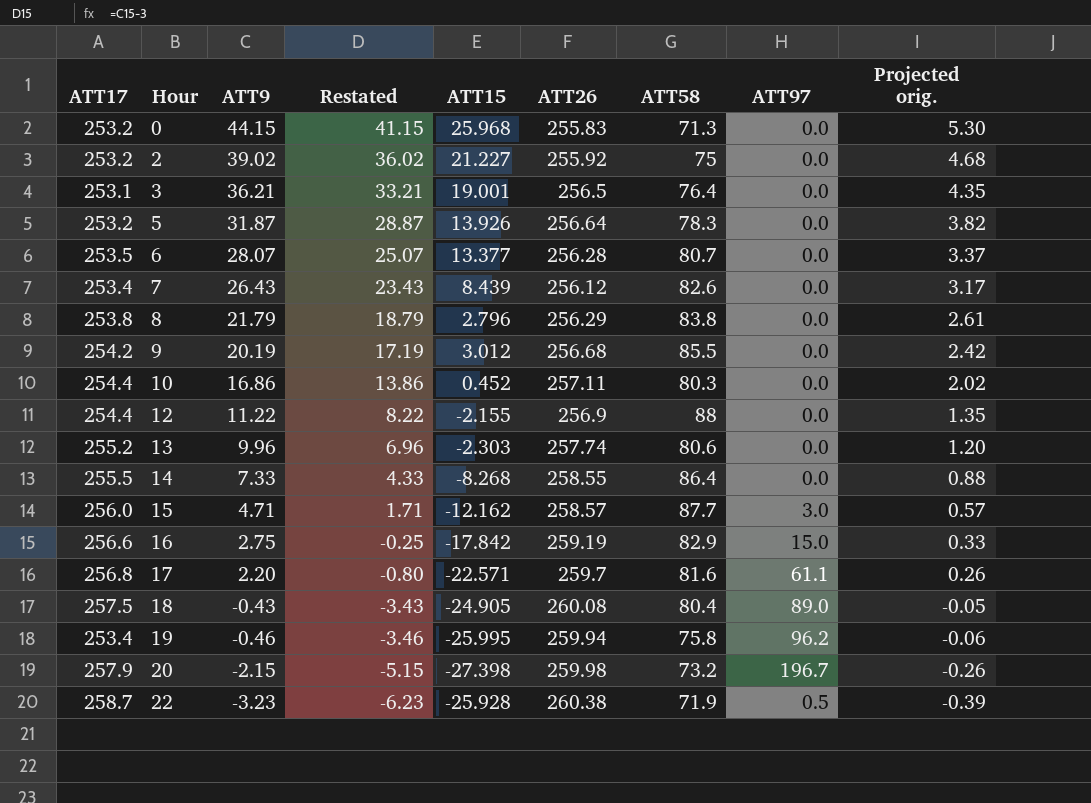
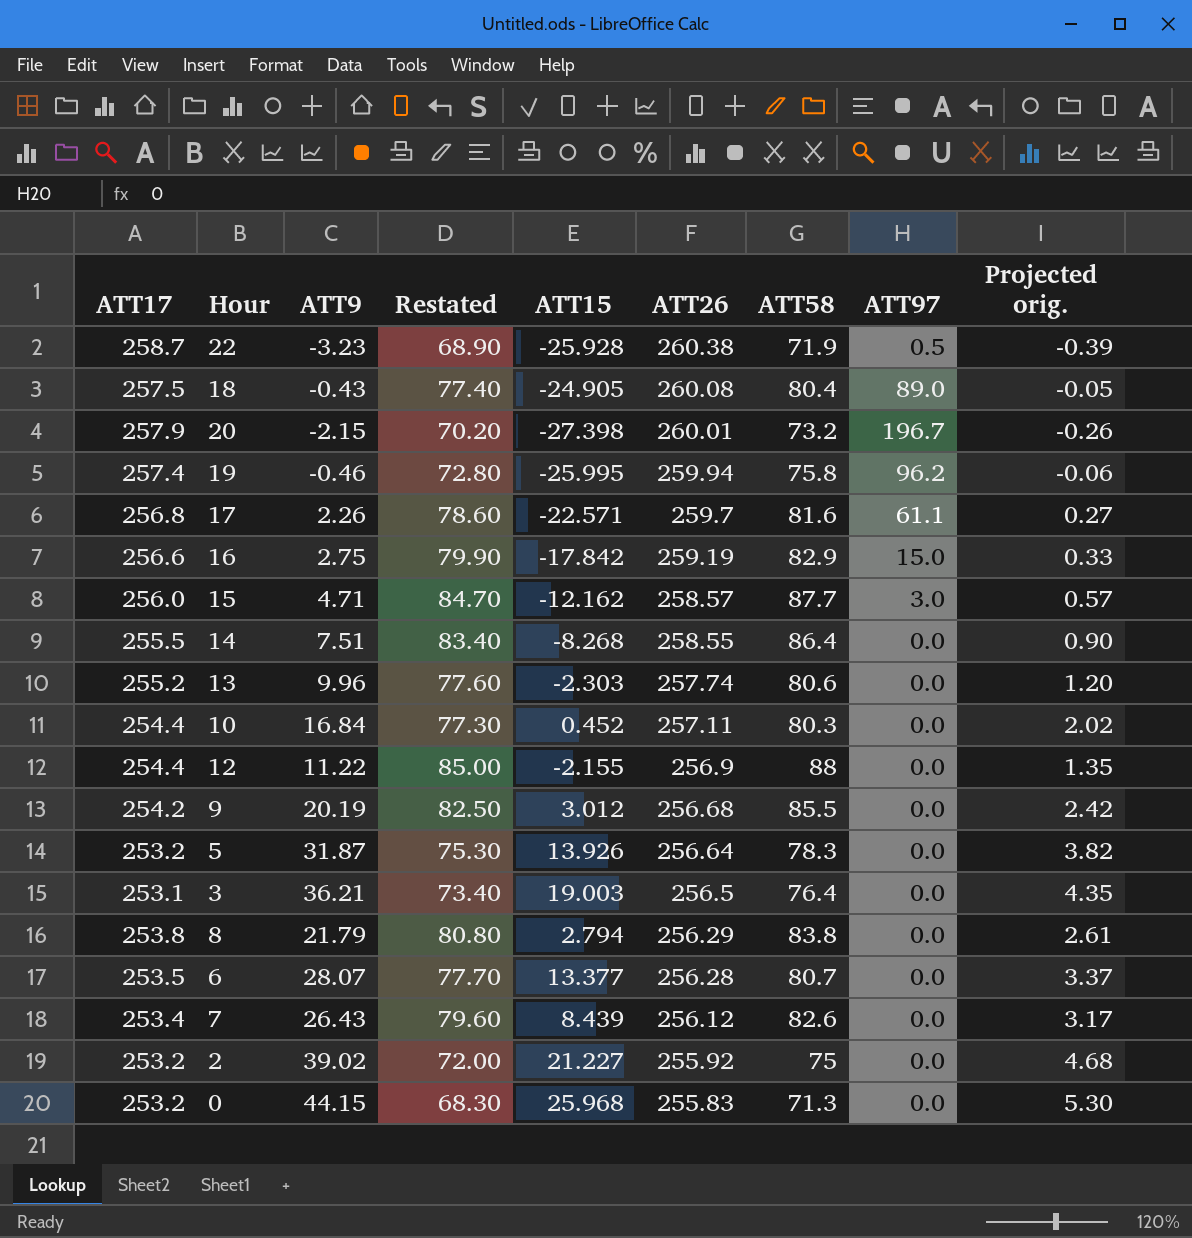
row order: Hour ascending -> ATT26 descending
column Restated | formula: [ATT9] - 3 -> [ATT58] - 3
20 | ATT26: 259.98 -> 260.01
19 | ATT17: 253.4 -> 257.4
17 | ATT9: 2.20 -> 2.26
17 | Projected orig.: 0.26 -> 0.27
14 | ATT9: 7.33 -> 7.51
14 | Projected orig.: 0.88 -> 0.90
10 | ATT9: 16.86 -> 16.84
3 | ATT15: 19.001 -> 19.003
8 | ATT15: 2.796 -> 2.794

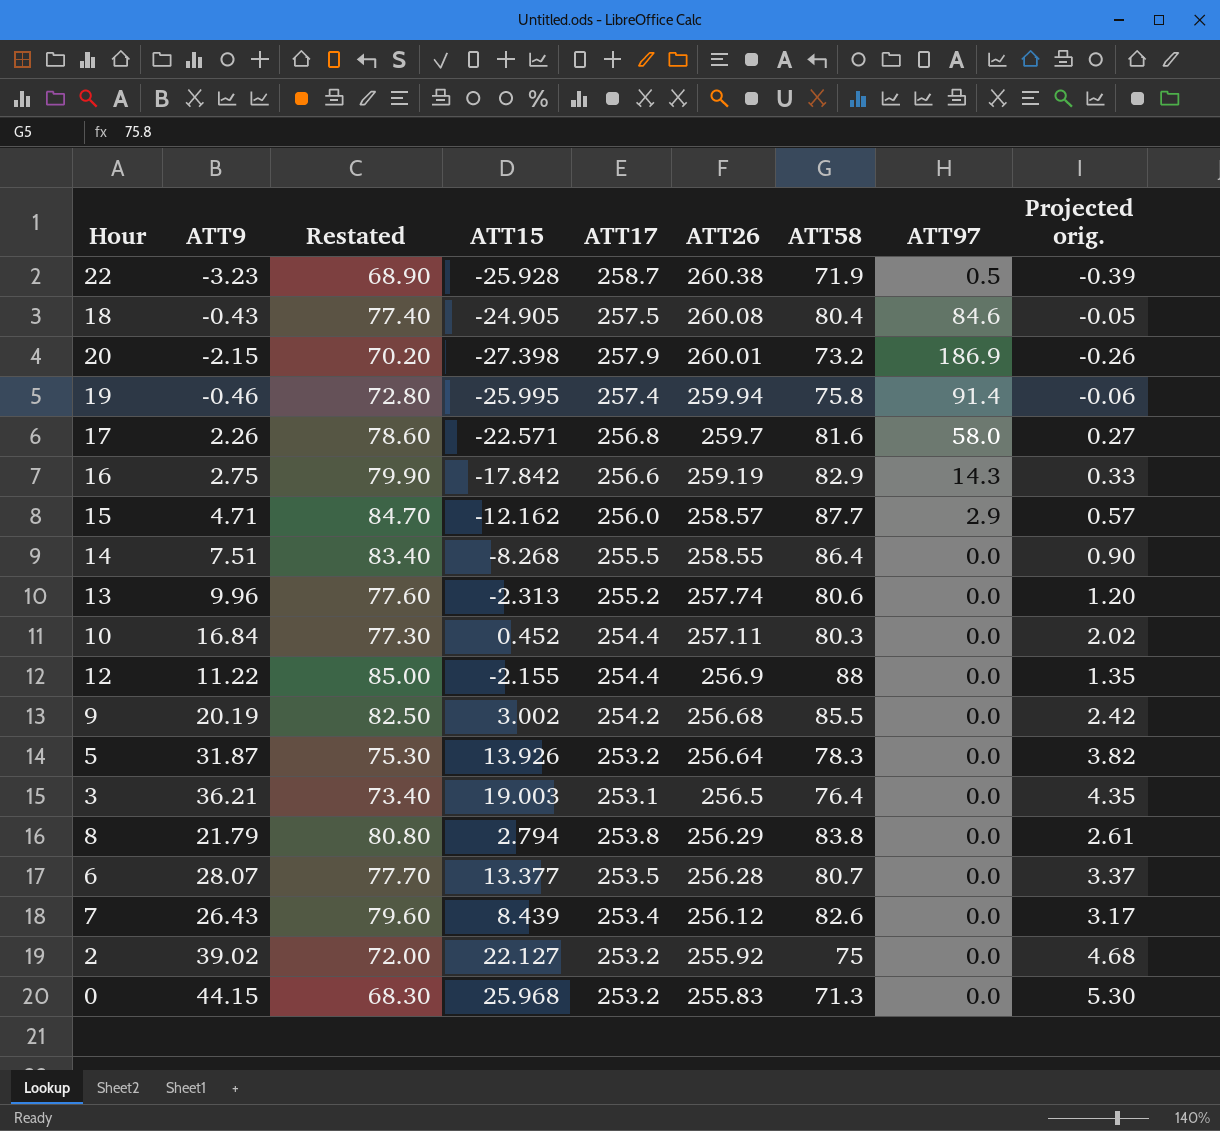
column ATT17 | position: 1 -> 5
18 | ATT97: 89.0 -> 84.6
20 | ATT97: 196.7 -> 186.9
19 | ATT97: 96.2 -> 91.4
17 | ATT97: 61.1 -> 58.0
16 | ATT97: 15.0 -> 14.3
15 | ATT97: 3.0 -> 2.9
13 | ATT15: -2.303 -> -2.313
9 | ATT15: 3.012 -> 3.002
2 | ATT15: 21.227 -> 22.127

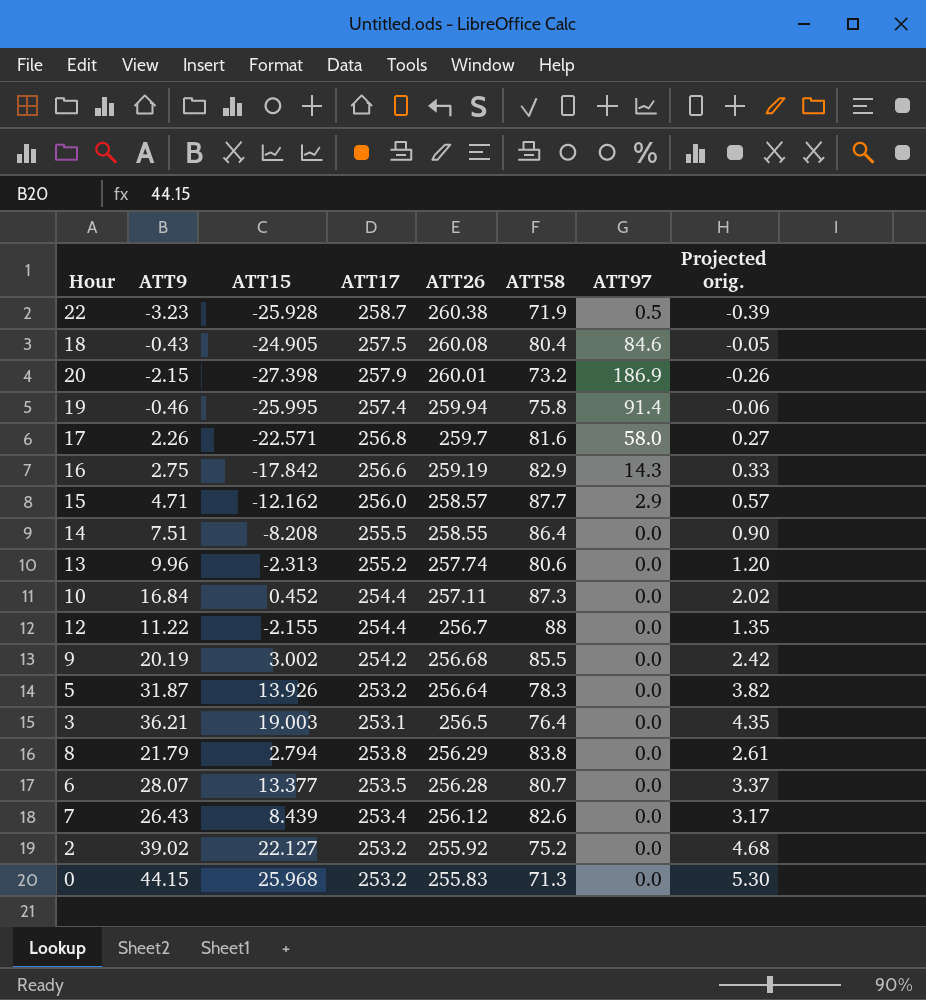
column Restated | formula: [ATT58] - 3 -> none
14 | ATT15: -8.268 -> -8.208
10 | ATT58: 80.3 -> 87.3
12 | ATT26: 256.9 -> 256.7
2 | ATT58: 75 -> 75.2

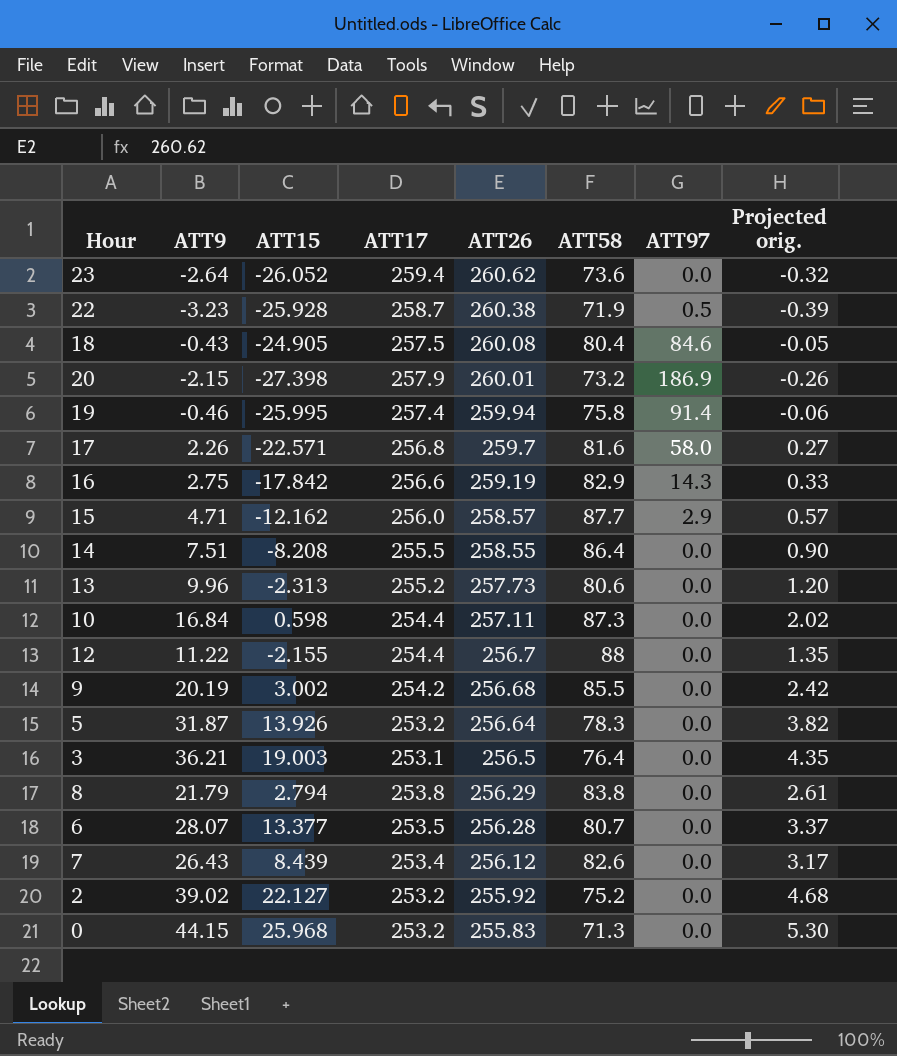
row 23: none -> -2.64 | -26.052 | 259.4 | 260.62 | 73.6 | 0.0 | -0.32
13 | ATT26: 257.74 -> 257.73
10 | ATT15: 0.452 -> 0.598

